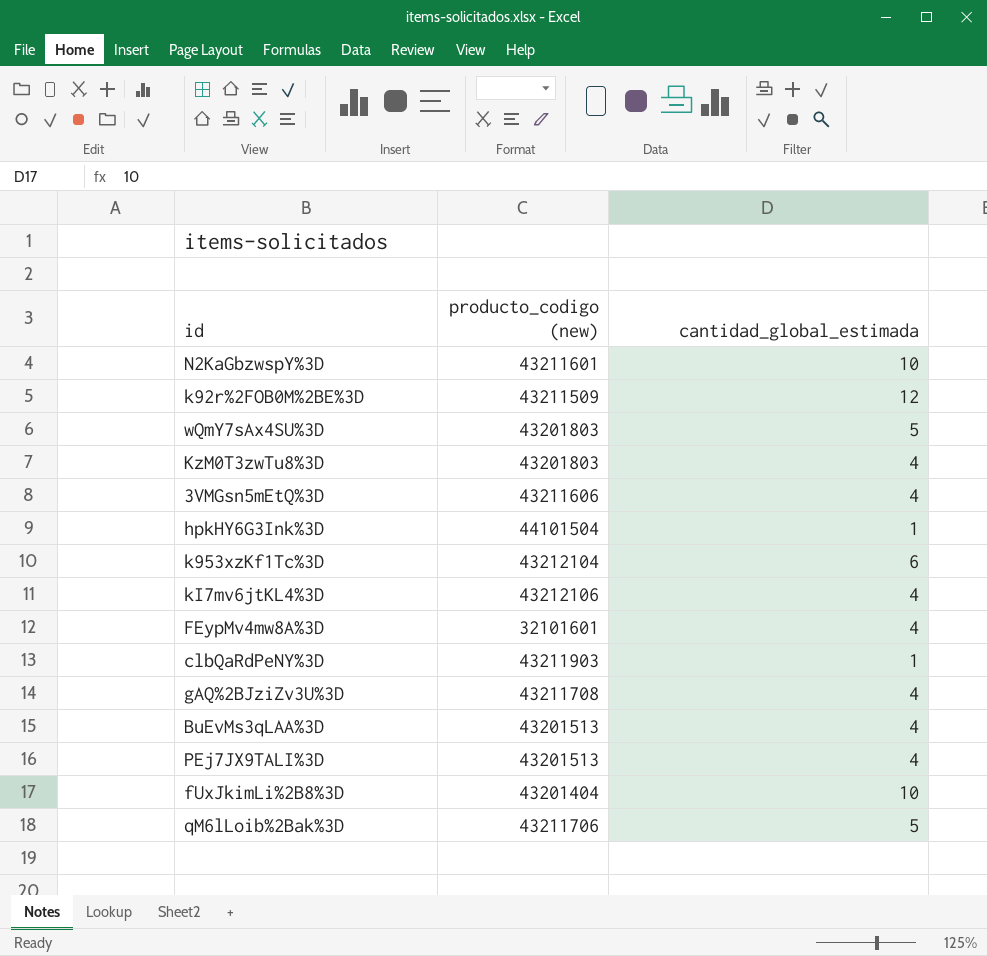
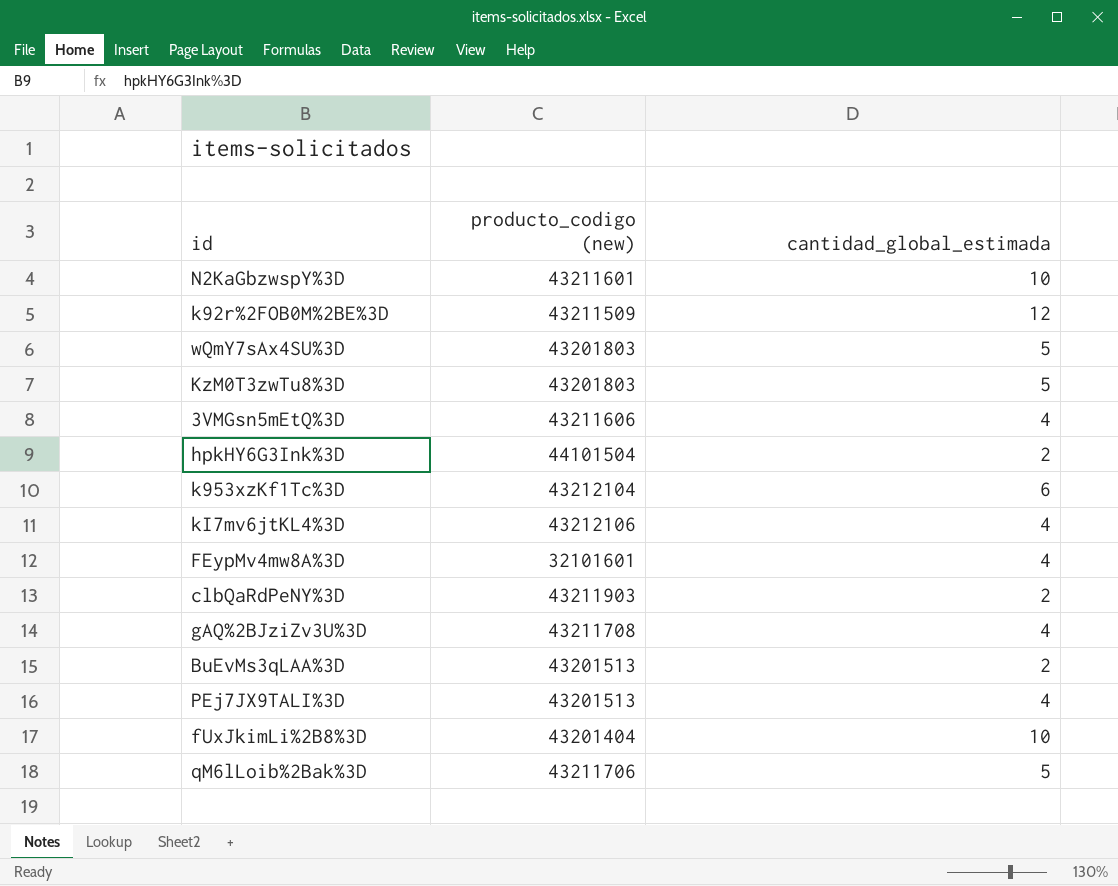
KzM0T3zwTu8%3D | cantidad_global_estimada: 4 -> 5
hpkHY6G3Ink%3D | cantidad_global_estimada: 1 -> 2
clbQaRdPeNY%3D | cantidad_global_estimada: 1 -> 2
BuEvMs3qLAA%3D | cantidad_global_estimada: 4 -> 2

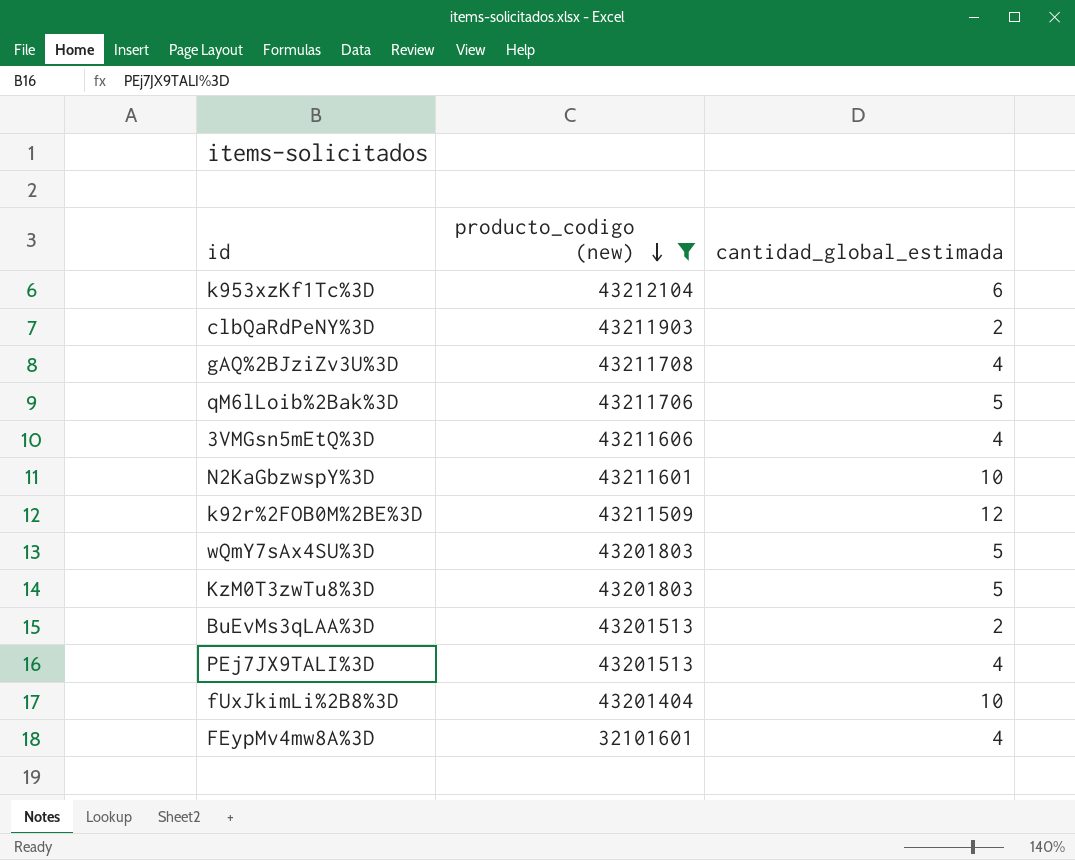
filter: none -> producto_codigo (new) <= 43212104
row order: none -> producto_codigo (new) descending

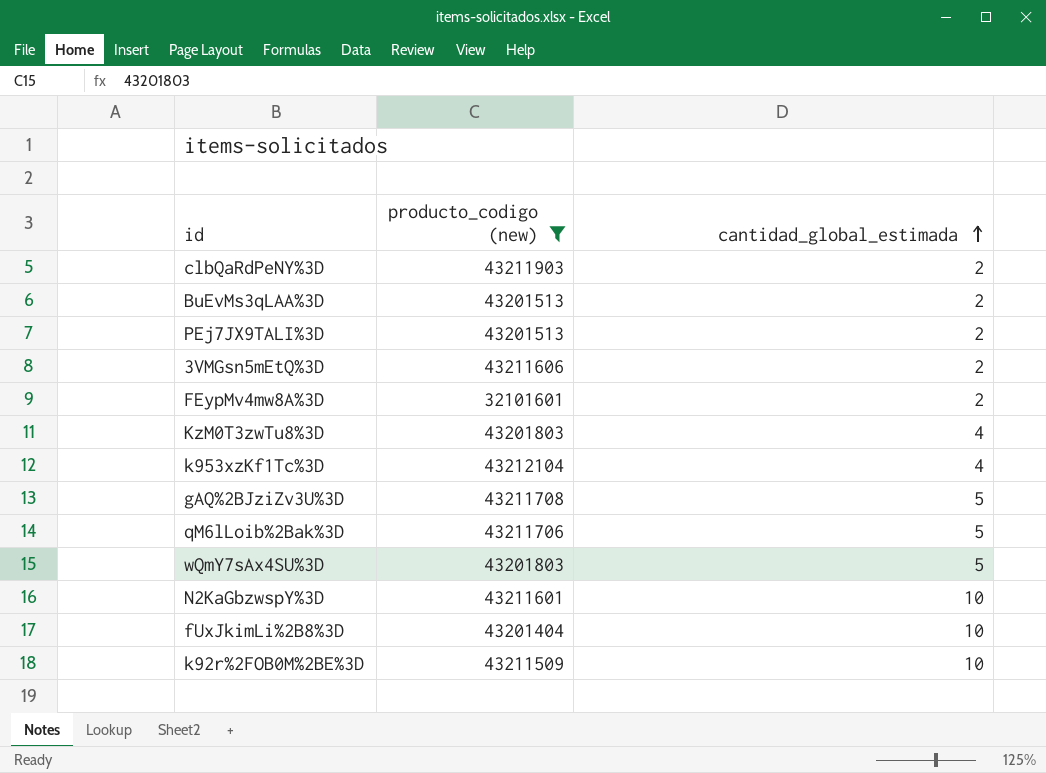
row order: producto_codigo (new) descending -> cantidad_global_estimada ascending
PEj7JX9TALI%3D | cantidad_global_estimada: 4 -> 2
3VMGsn5mEtQ%3D | cantidad_global_estimada: 4 -> 2
FEypMv4mw8A%3D | cantidad_global_estimada: 4 -> 2
KzM0T3zwTu8%3D | cantidad_global_estimada: 5 -> 4
k953xzKf1Tc%3D | cantidad_global_estimada: 6 -> 4
gAQ%2BJziZv3U%3D | cantidad_global_estimada: 4 -> 5
k92r%2FOB0M%2BE%3D | cantidad_global_estimada: 12 -> 10

